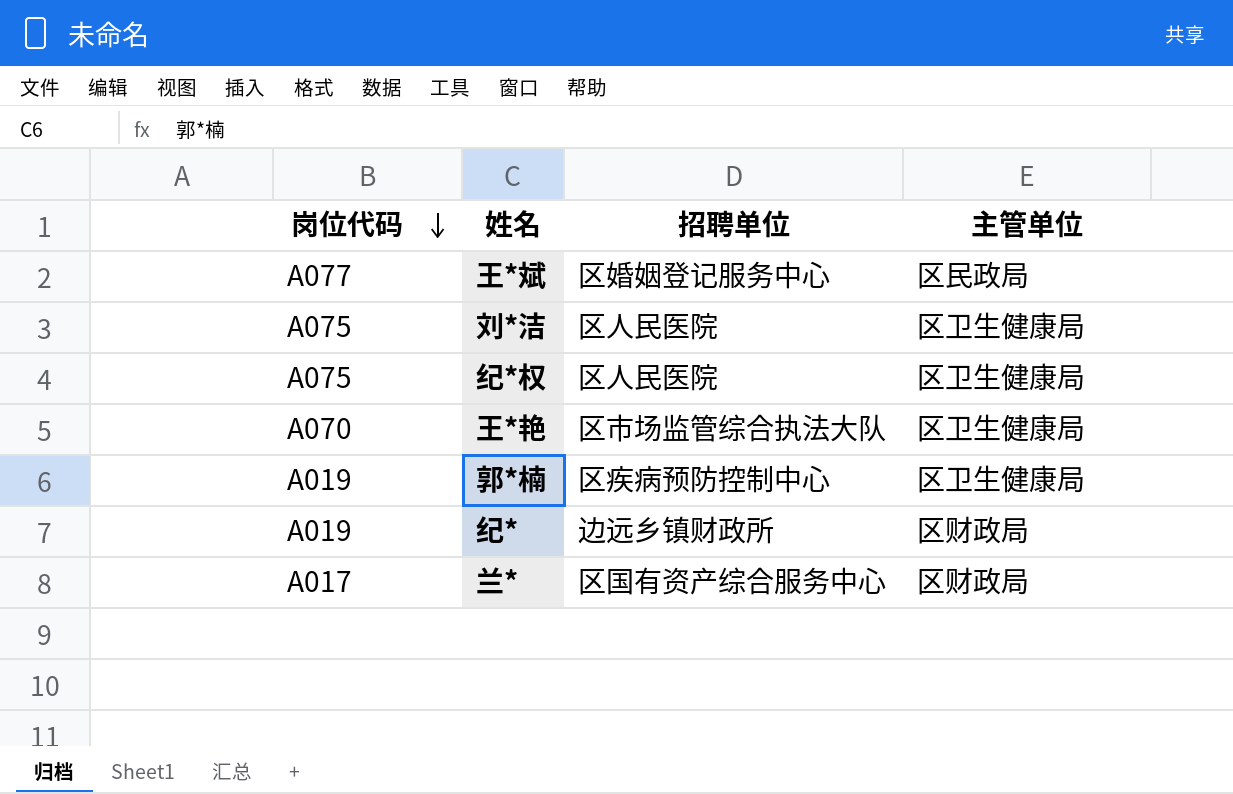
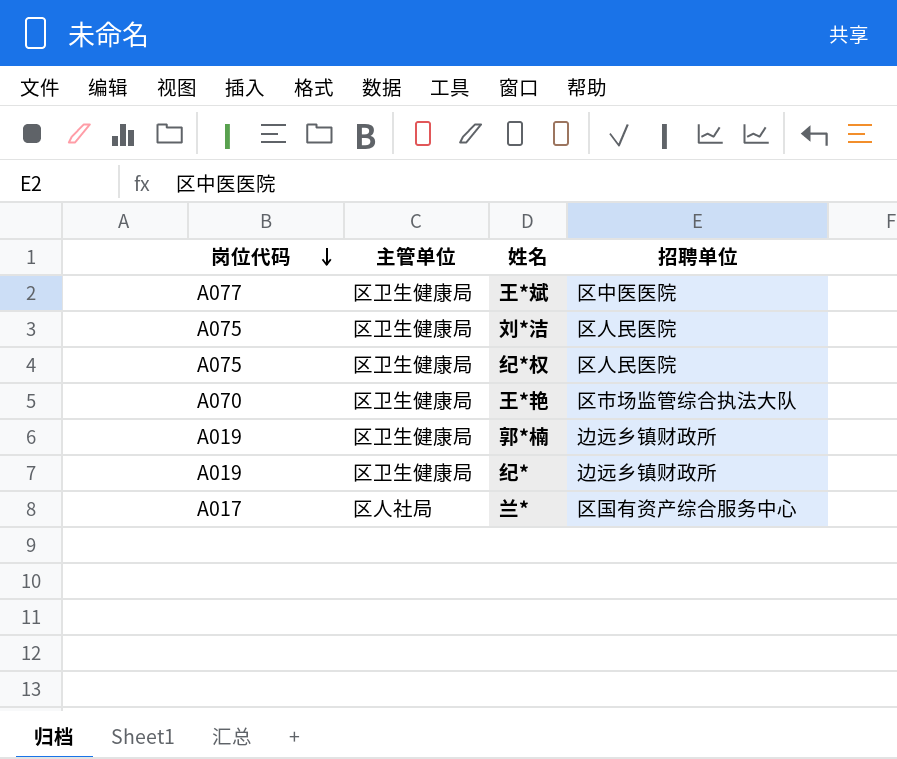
column 主管单位 | position: 4 -> 2
王*斌 | 主管单位: 区民政局 -> 区卫生健康局
王*斌 | 招聘单位: 区婚姻登记服务中心 -> 区中医医院
郭*楠 | 招聘单位: 区疾病预防控制中心 -> 边远乡镇财政所
纪* | 主管单位: 区财政局 -> 区卫生健康局
兰* | 主管单位: 区财政局 -> 区人社局

